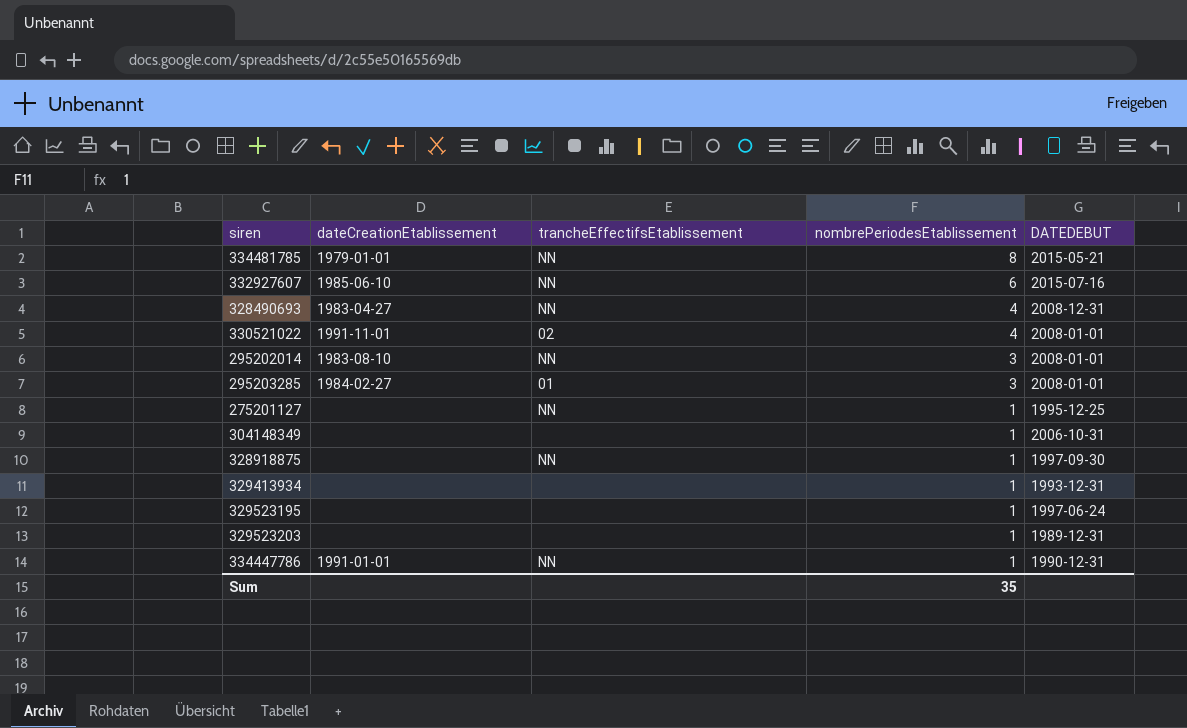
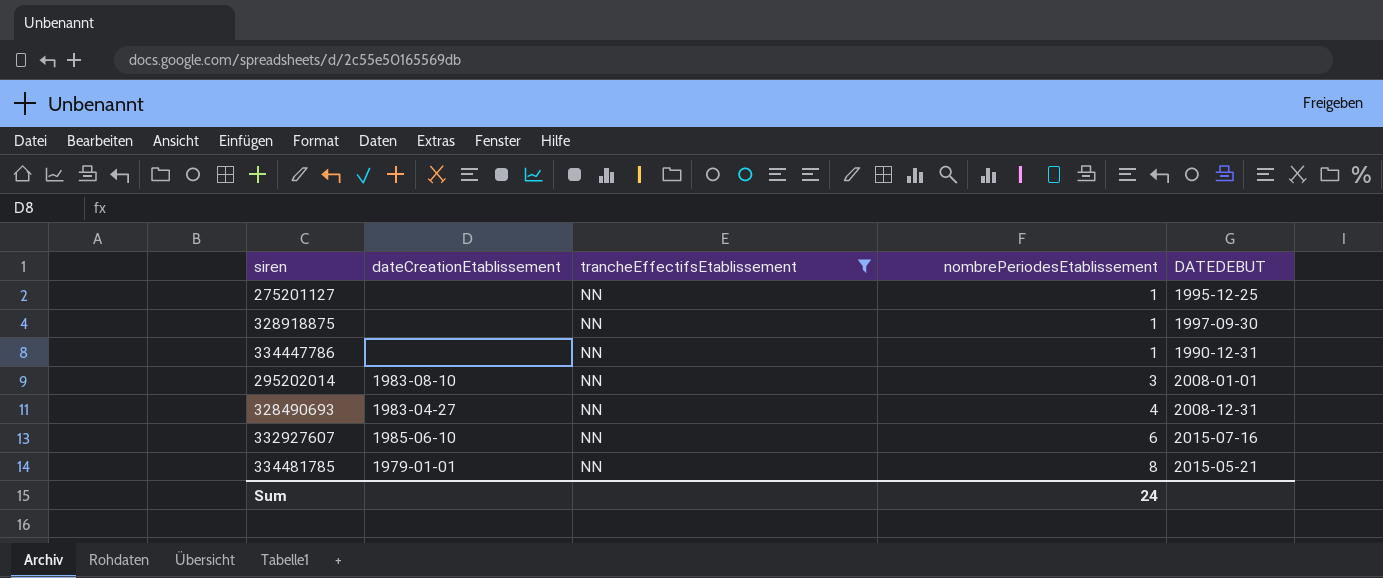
filter: none -> trancheEffectifsEtablissement = NN
row order: nombrePeriodesEtablissement descending -> nombrePeriodesEtablissement ascending
334447786 | dateCreationEtablissement: 1991-01-01 -> none
Sum | nombrePeriodesEtablissement: 35 -> 24

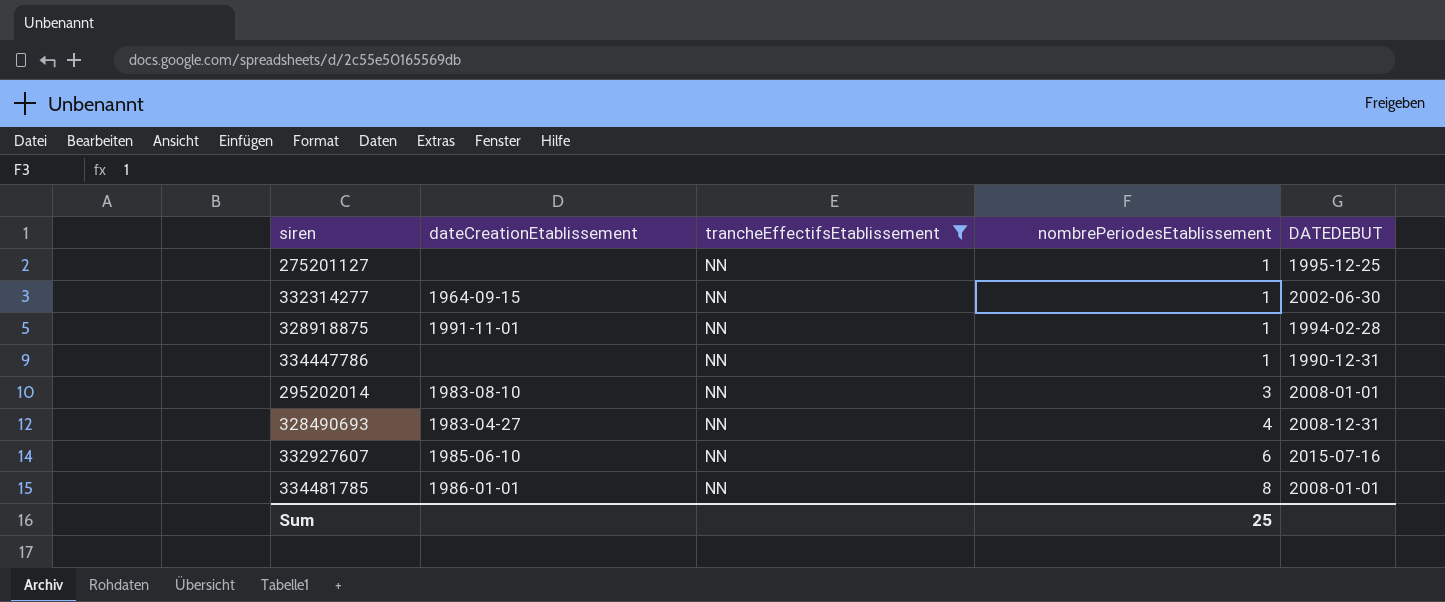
row 332314277: none -> 1964-09-15 | NN | 1 | 2002-06-30
328918875 | dateCreationEtablissement: none -> 1991-11-01
328918875 | DATEDEBUT: 1997-09-30 -> 1994-02-28
334481785 | dateCreationEtablissement: 1979-01-01 -> 1986-01-01
334481785 | DATEDEBUT: 2015-05-21 -> 2008-01-01
Sum | nombrePeriodesEtablissement: 24 -> 25

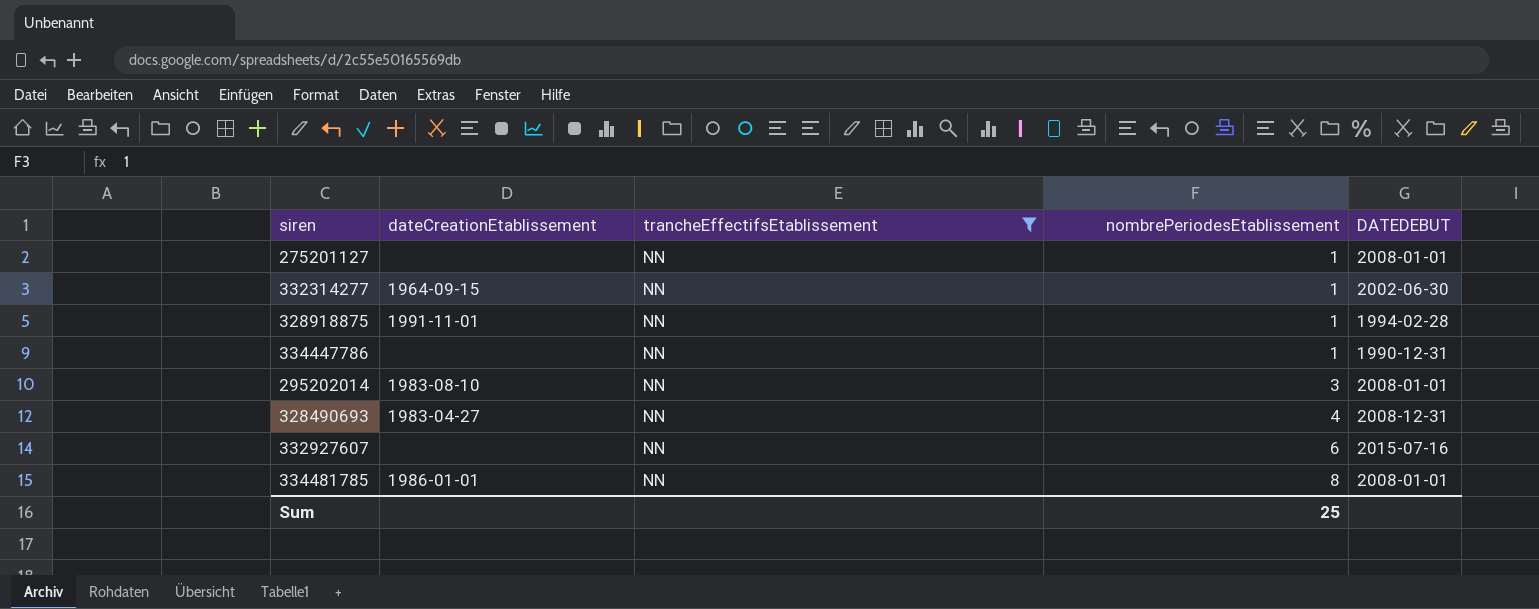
275201127 | DATEDEBUT: 1995-12-25 -> 2008-01-01
332927607 | dateCreationEtablissement: 1985-06-10 -> none

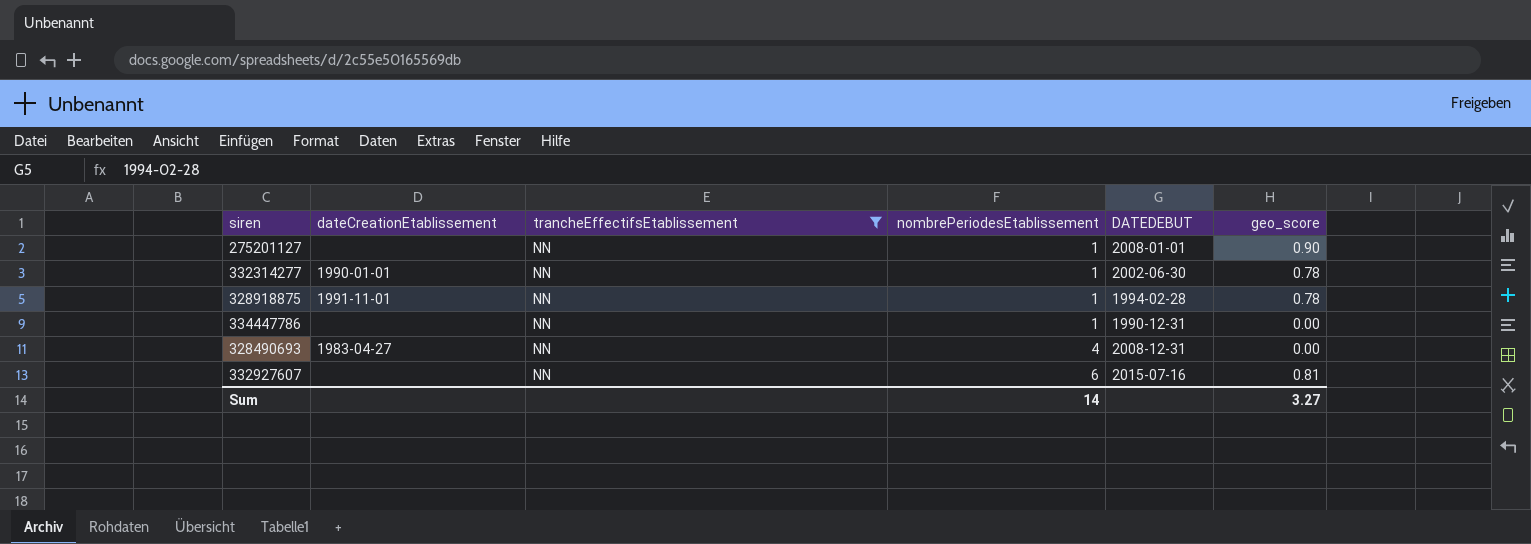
column geo_score | position: none -> 6
row 295202014: 1983-08-10 | NN | 3 | 2008-01-01 -> none
row 334481785: 1986-01-01 | NN | 8 | 2008-01-01 -> none
332314277 | dateCreationEtablissement: 1964-09-15 -> 1990-01-01
Sum | nombrePeriodesEtablissement: 25 -> 14

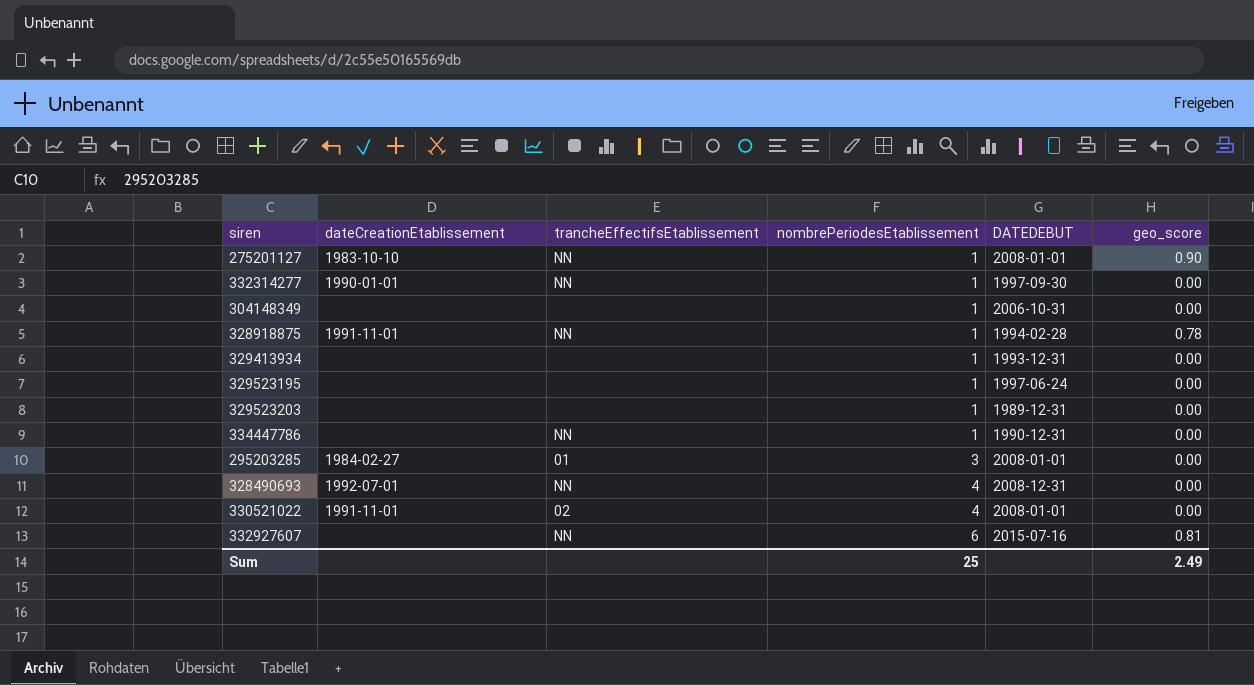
filter: trancheEffectifsEtablissement = NN -> none
275201127 | dateCreationEtablissement: none -> 1983-10-10
332314277 | DATEDEBUT: 2002-06-30 -> 1997-09-30
332314277 | geo_score: 0.78 -> 0.00
328490693 | dateCreationEtablissement: 1983-04-27 -> 1992-07-01
Sum | nombrePeriodesEtablissement: 14 -> 25
Sum | geo_score: 3.27 -> 2.49

